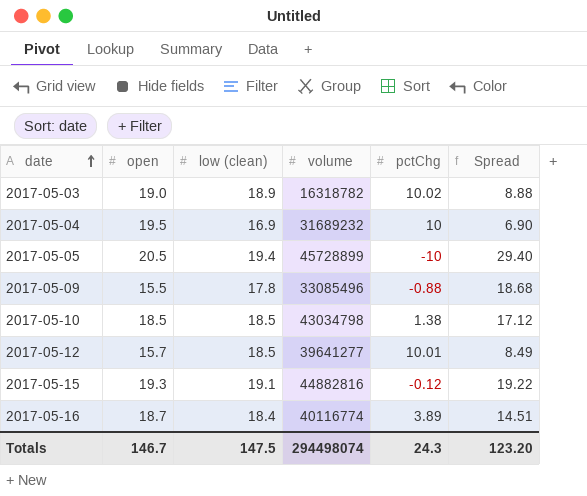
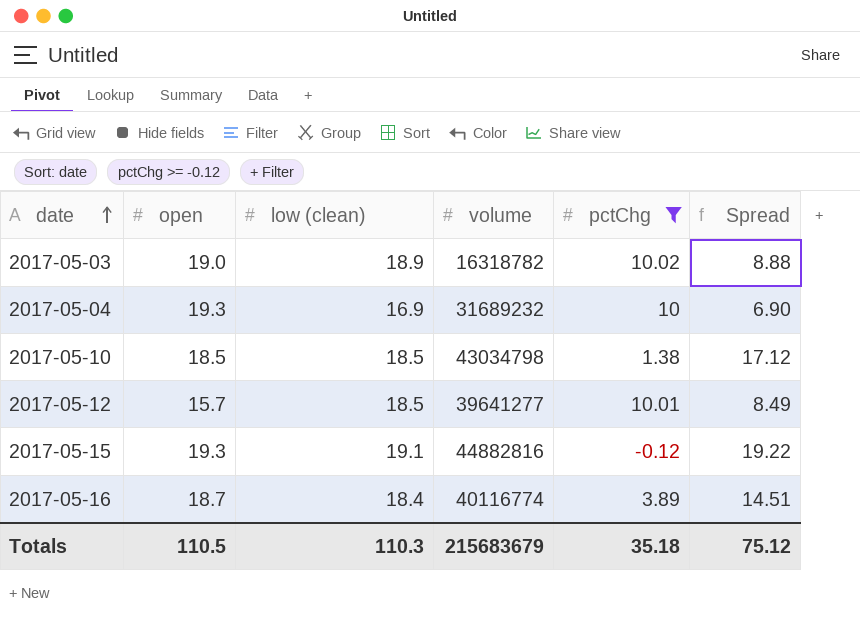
filter: none -> pctChg >= -0.12
2017-05-04 | open: 19.5 -> 19.3
Totals | open: 146.7 -> 110.5
Totals | low (clean): 147.5 -> 110.3
Totals | volume: 294498074 -> 215683679
Totals | pctChg: 24.3 -> 35.18
Totals | Spread: 123.20 -> 75.12

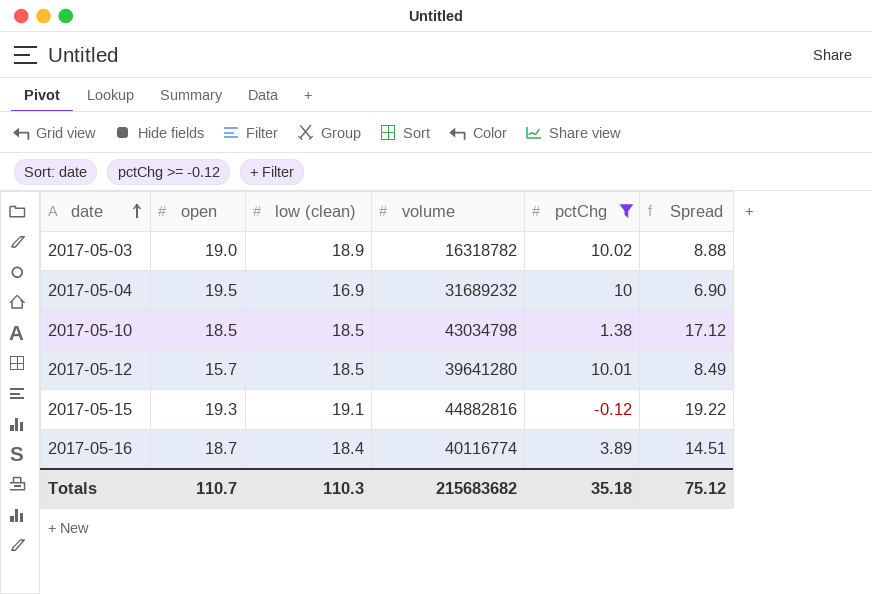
2017-05-04 | open: 19.3 -> 19.5
2017-05-12 | volume: 39641277 -> 39641280
Totals | open: 110.5 -> 110.7
Totals | volume: 215683679 -> 215683682

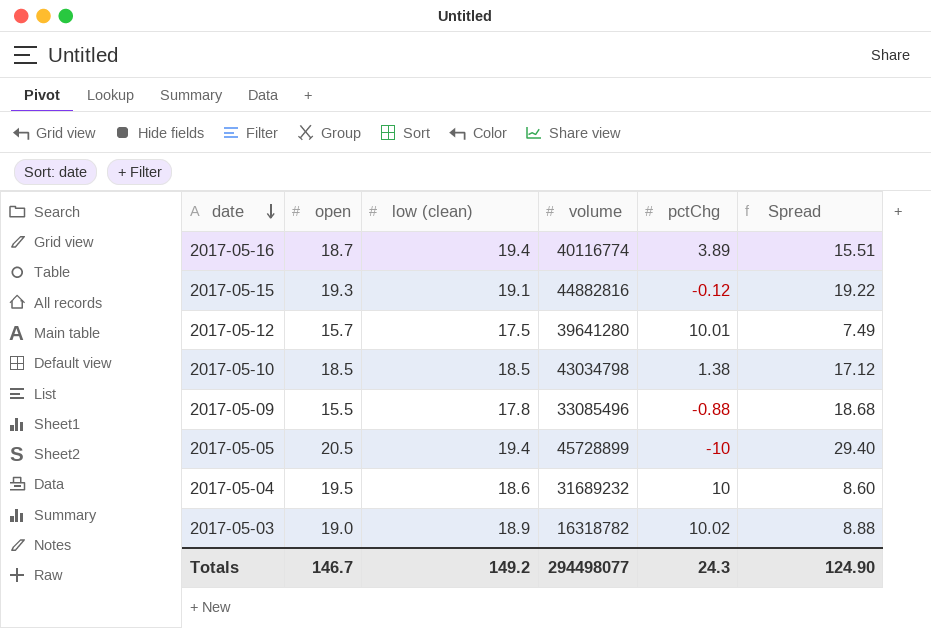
filter: pctChg >= -0.12 -> none
row order: date ascending -> date descending
2017-05-16 | low (clean): 18.4 -> 19.4
2017-05-16 | Spread: 14.51 -> 15.51
2017-05-12 | low (clean): 18.5 -> 17.5
2017-05-12 | Spread: 8.49 -> 7.49
2017-05-04 | low (clean): 16.9 -> 18.6
2017-05-04 | Spread: 6.90 -> 8.60
Totals | open: 110.7 -> 146.7
Totals | low (clean): 110.3 -> 149.2
Totals | volume: 215683682 -> 294498077
Totals | pctChg: 35.18 -> 24.3
Totals | Spread: 75.12 -> 124.90

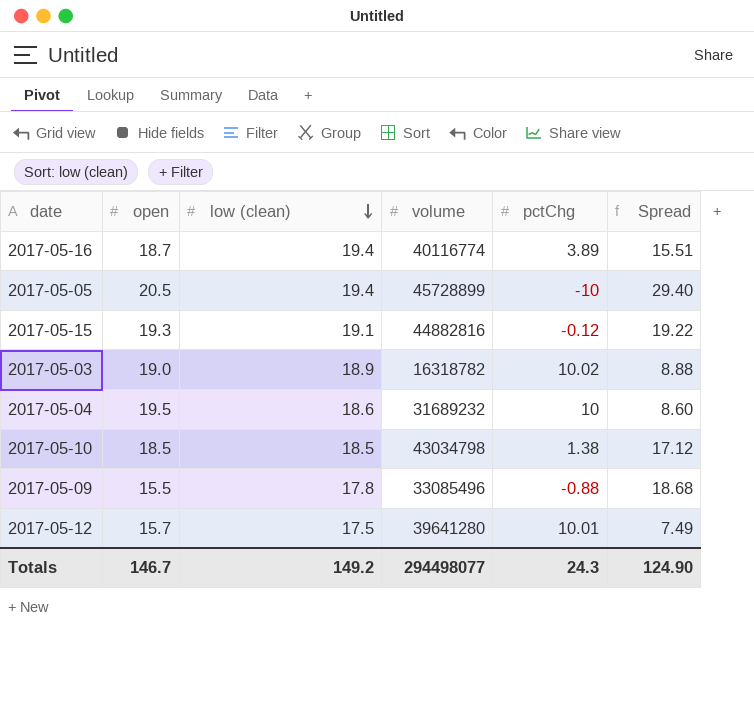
row order: date descending -> low (clean) descending

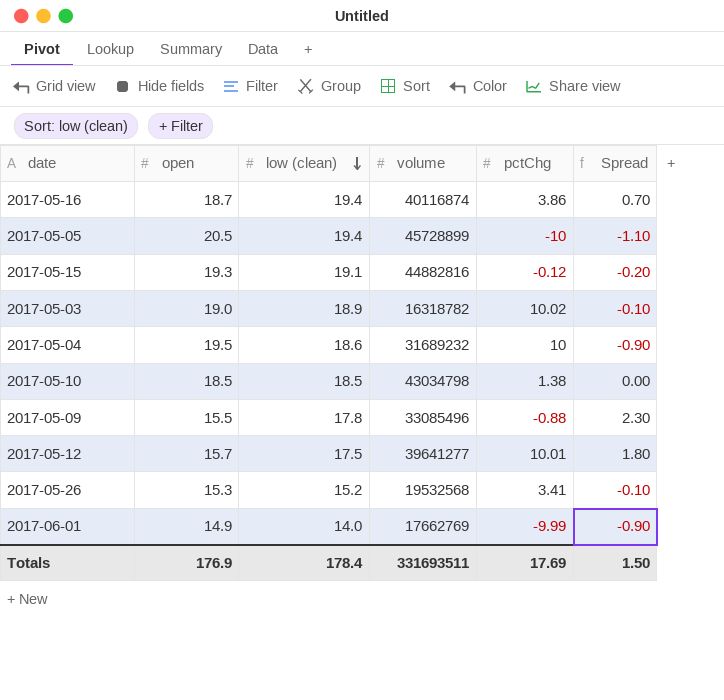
column Spread | formula: [low (clean)] - [pctChg] -> [low (clean)] - [open]
2017-05-16 | volume: 40116774 -> 40116874
2017-05-16 | pctChg: 3.89 -> 3.86
2017-05-12 | volume: 39641280 -> 39641277
row 2017-05-26: none -> 15.3 | 15.2 | 19532568 | 3.41 | -0.10
row 2017-06-01: none -> 14.9 | 14.0 | 17662769 | -9.99 | -0.90
Totals | open: 146.7 -> 176.9
Totals | low (clean): 149.2 -> 178.4
Totals | volume: 294498077 -> 331693511
Totals | pctChg: 24.3 -> 17.69
Totals | Spread: 124.90 -> 1.50

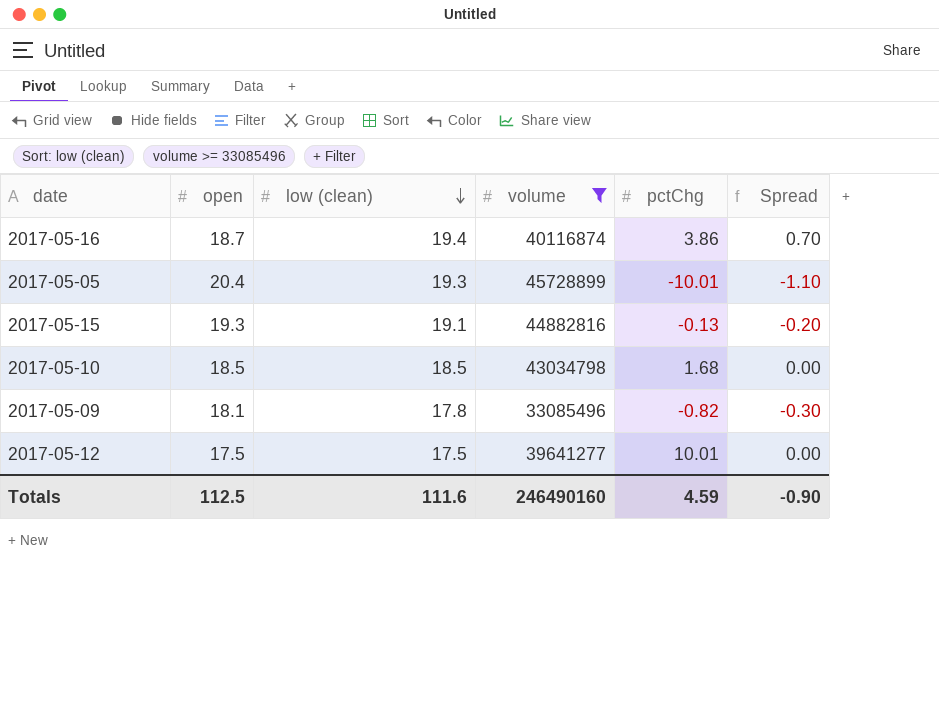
filter: none -> volume >= 33085496
2017-05-05 | open: 20.5 -> 20.4
2017-05-05 | low (clean): 19.4 -> 19.3
2017-05-05 | pctChg: -10 -> -10.01
2017-05-15 | pctChg: -0.12 -> -0.13
2017-05-10 | pctChg: 1.38 -> 1.68
2017-05-09 | open: 15.5 -> 18.1
2017-05-09 | pctChg: -0.88 -> -0.82
2017-05-09 | Spread: 2.30 -> -0.30
2017-05-12 | open: 15.7 -> 17.5
2017-05-12 | Spread: 1.80 -> 0.00
Totals | open: 176.9 -> 112.5
Totals | low (clean): 178.4 -> 111.6
Totals | volume: 331693511 -> 246490160
Totals | pctChg: 17.69 -> 4.59
Totals | Spread: 1.50 -> -0.90

